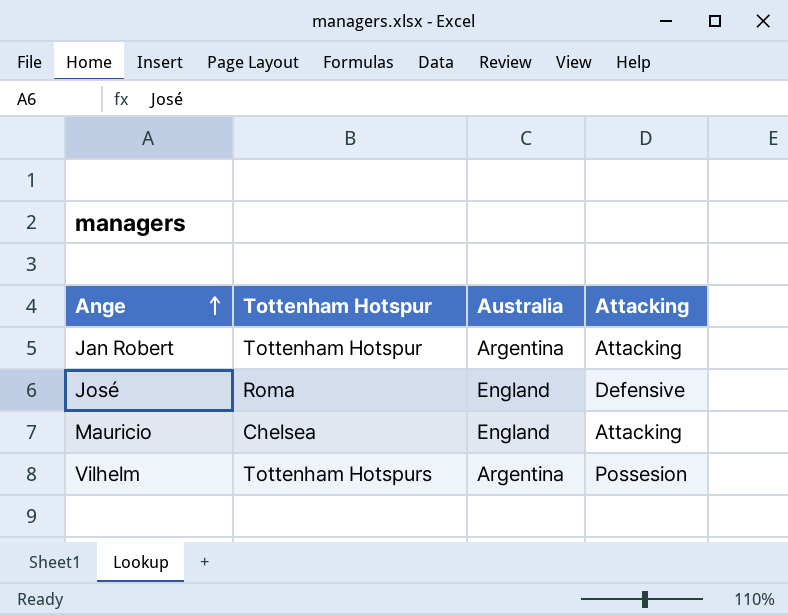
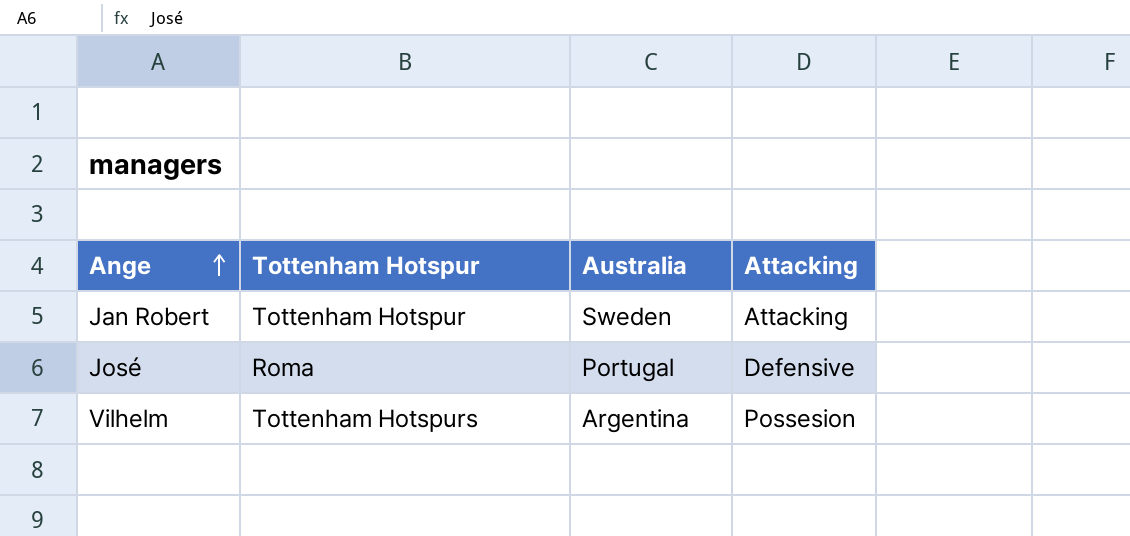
row Mauricio: Chelsea | England | Attacking -> none
Jan Robert | Australia: Argentina -> Sweden
José | Australia: England -> Portugal

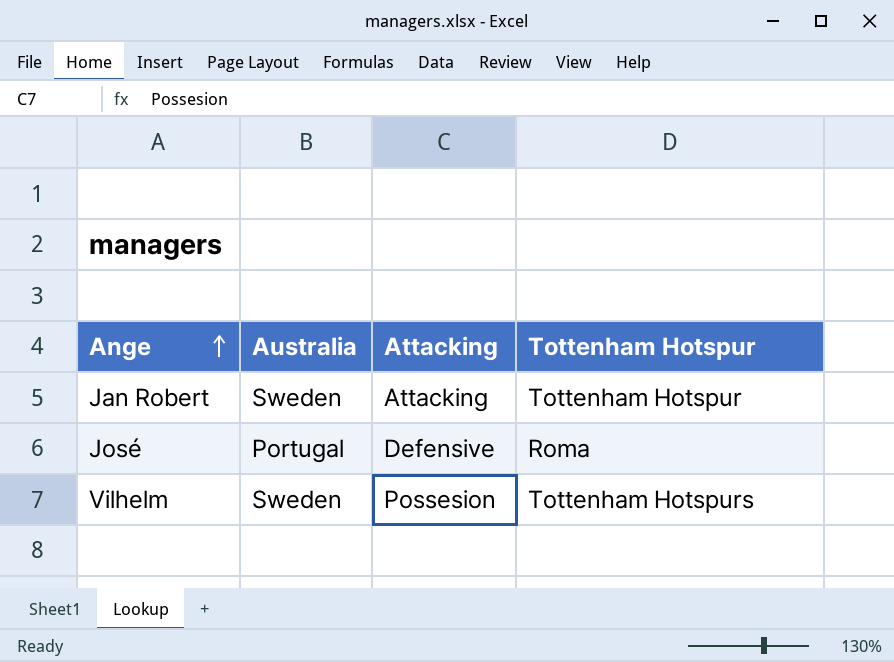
column Tottenham Hotspur | position: 2 -> 4
Vilhelm | Australia: Argentina -> Sweden

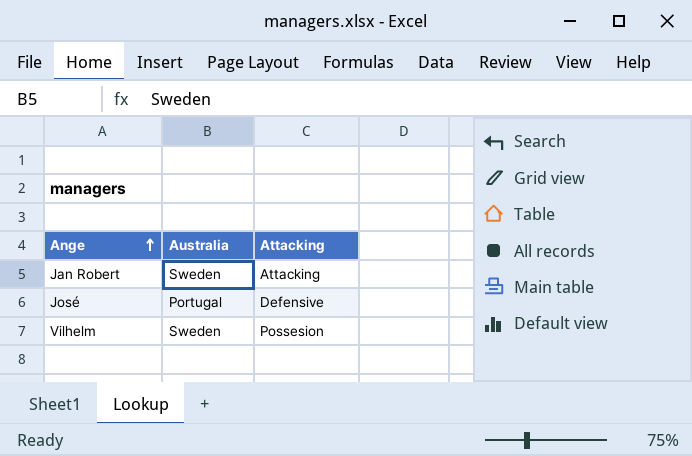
column Tottenham Hotspur | position: 4 -> none

